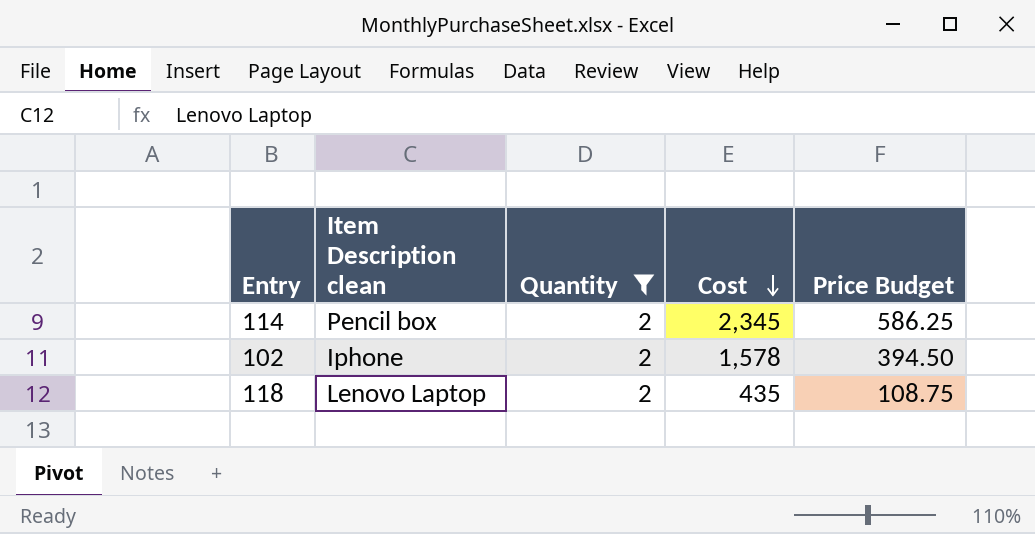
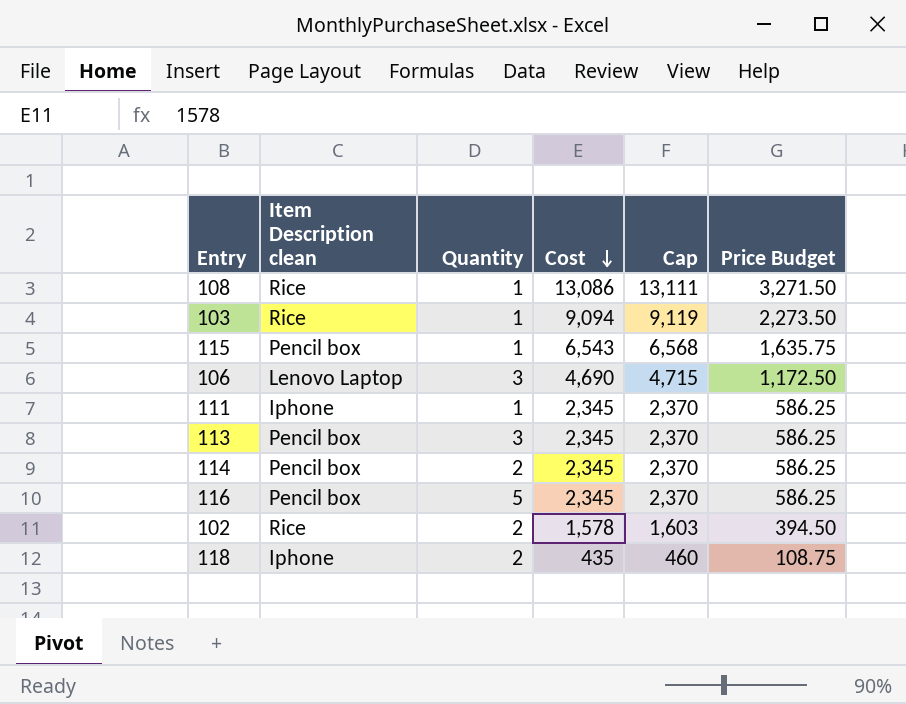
filter: Quantity = 2 -> none
column Cap | formula: none -> [Cost] + 25
102 | Item Description clean: Iphone -> Rice
118 | Item Description clean: Lenovo Laptop -> Iphone

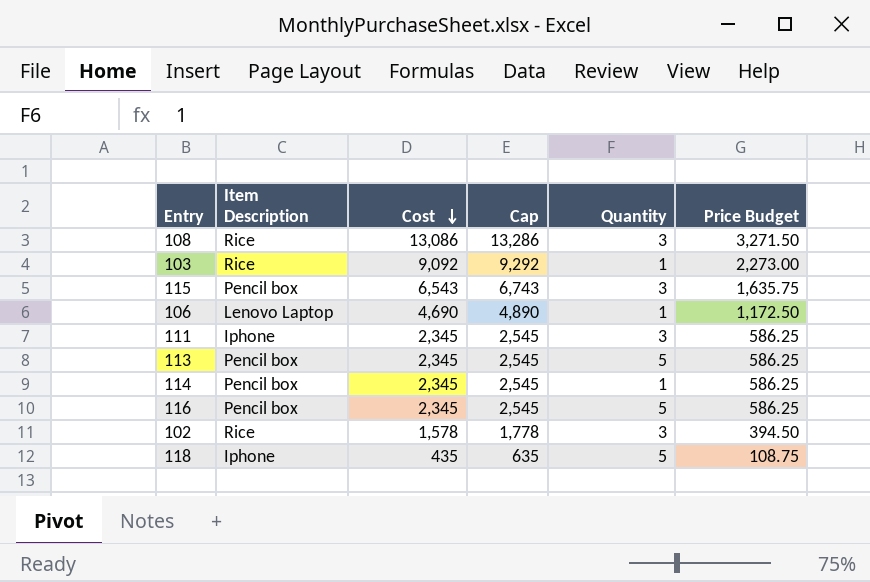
column name: Item Description clean -> Item Description
column Cap | formula: [Cost] + 25 -> [Cost] + 200
column Quantity | position: 3 -> 5
108 | Quantity: 1 -> 3
103 | Cost: 9,094 -> 9,092
103 | Price Budget: 2,273.50 -> 2,273.00
115 | Quantity: 1 -> 3
106 | Quantity: 3 -> 1
111 | Quantity: 1 -> 3
113 | Quantity: 3 -> 5
114 | Quantity: 2 -> 1
102 | Quantity: 2 -> 3
118 | Quantity: 2 -> 5

